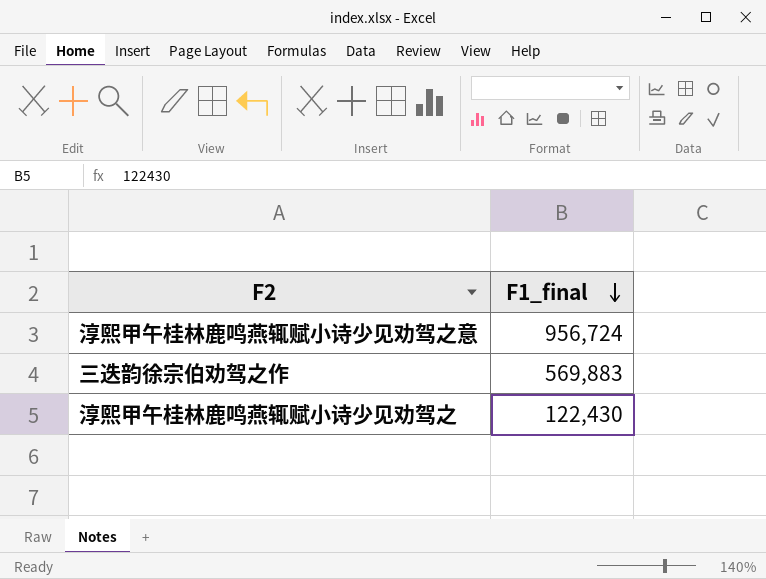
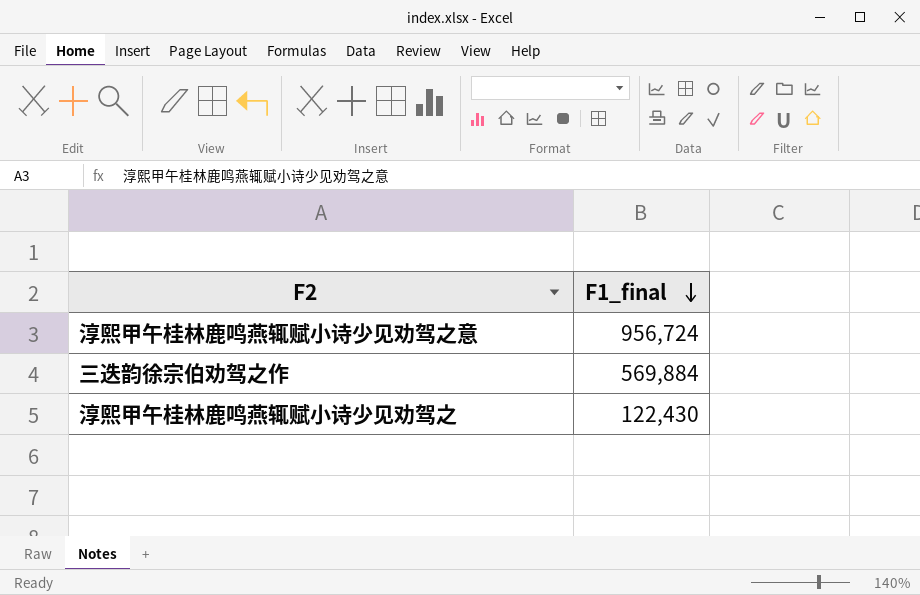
三迭韵徐宗伯劝驾之作 | F1_final: 569,883 -> 569,884

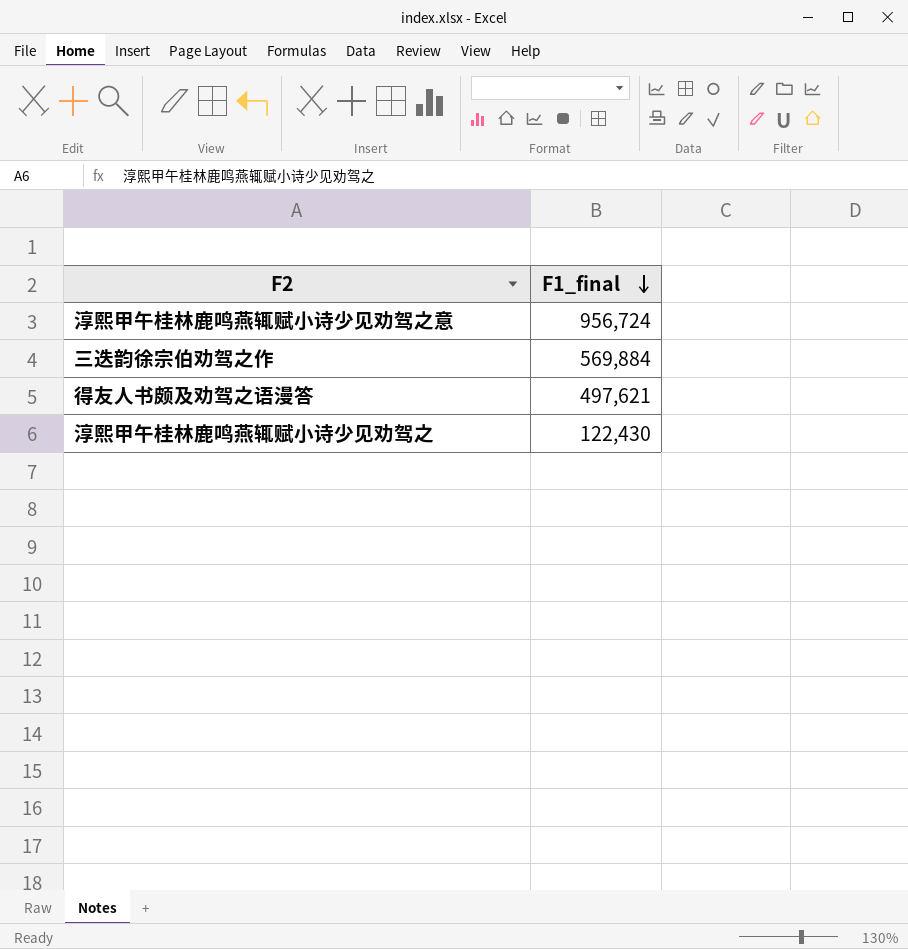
row 得友人书颇及劝驾之语漫答: none -> 497,621

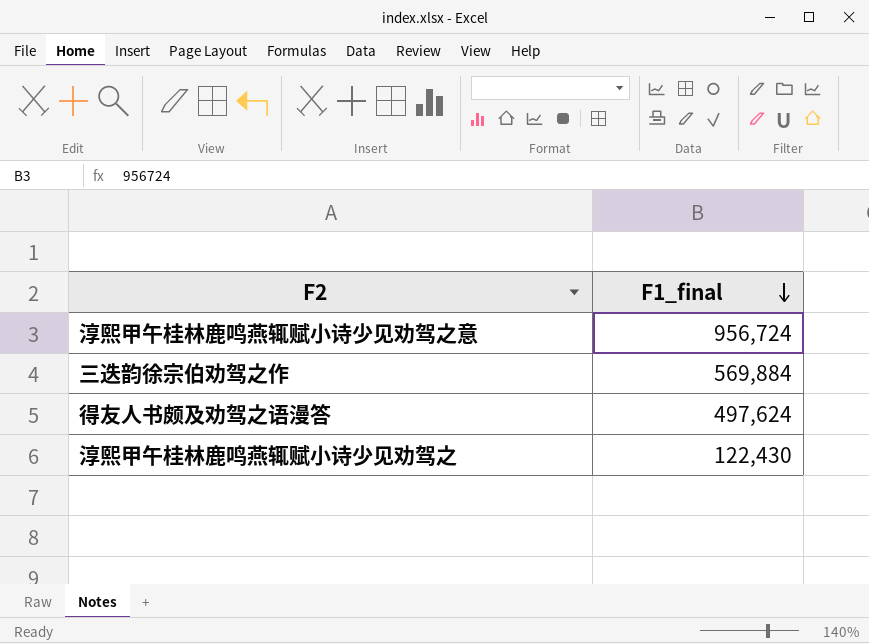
得友人书颇及劝驾之语漫答 | F1_final: 497,621 -> 497,624

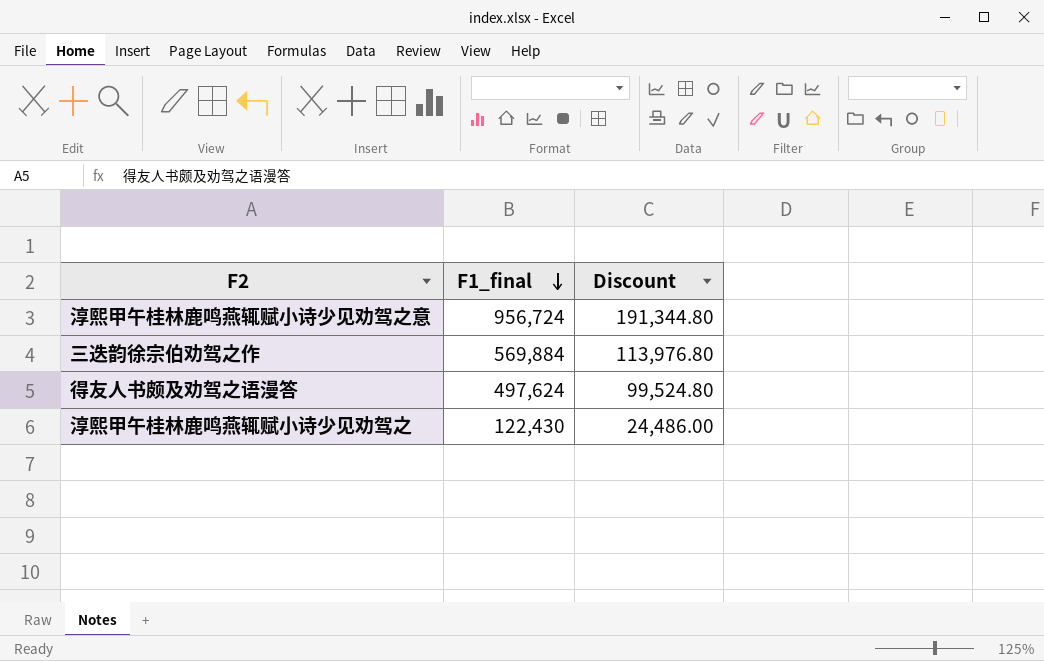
column Discount | formula: none -> [F1_final] * 0.2

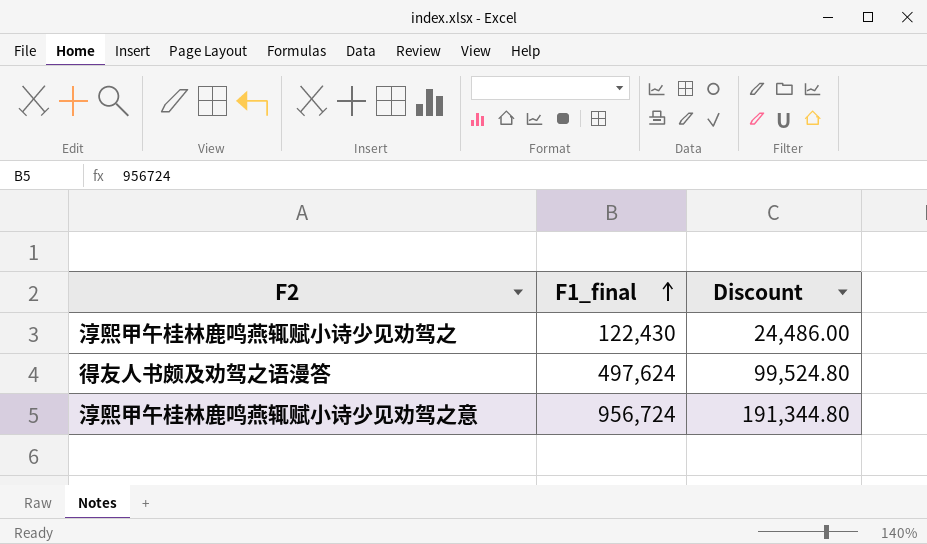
row order: F1_final descending -> F1_final ascending
row 三迭韵徐宗伯劝驾之作: 569,884 | 113,976.80 -> none

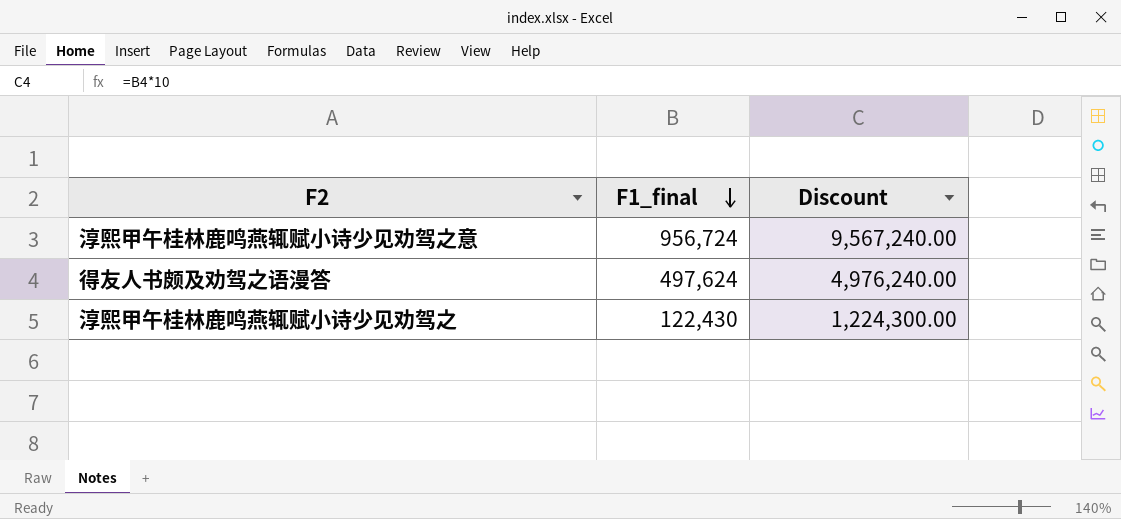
row order: F1_final ascending -> F1_final descending
column Discount | formula: [F1_final] * 0.2 -> [F1_final] * 10

